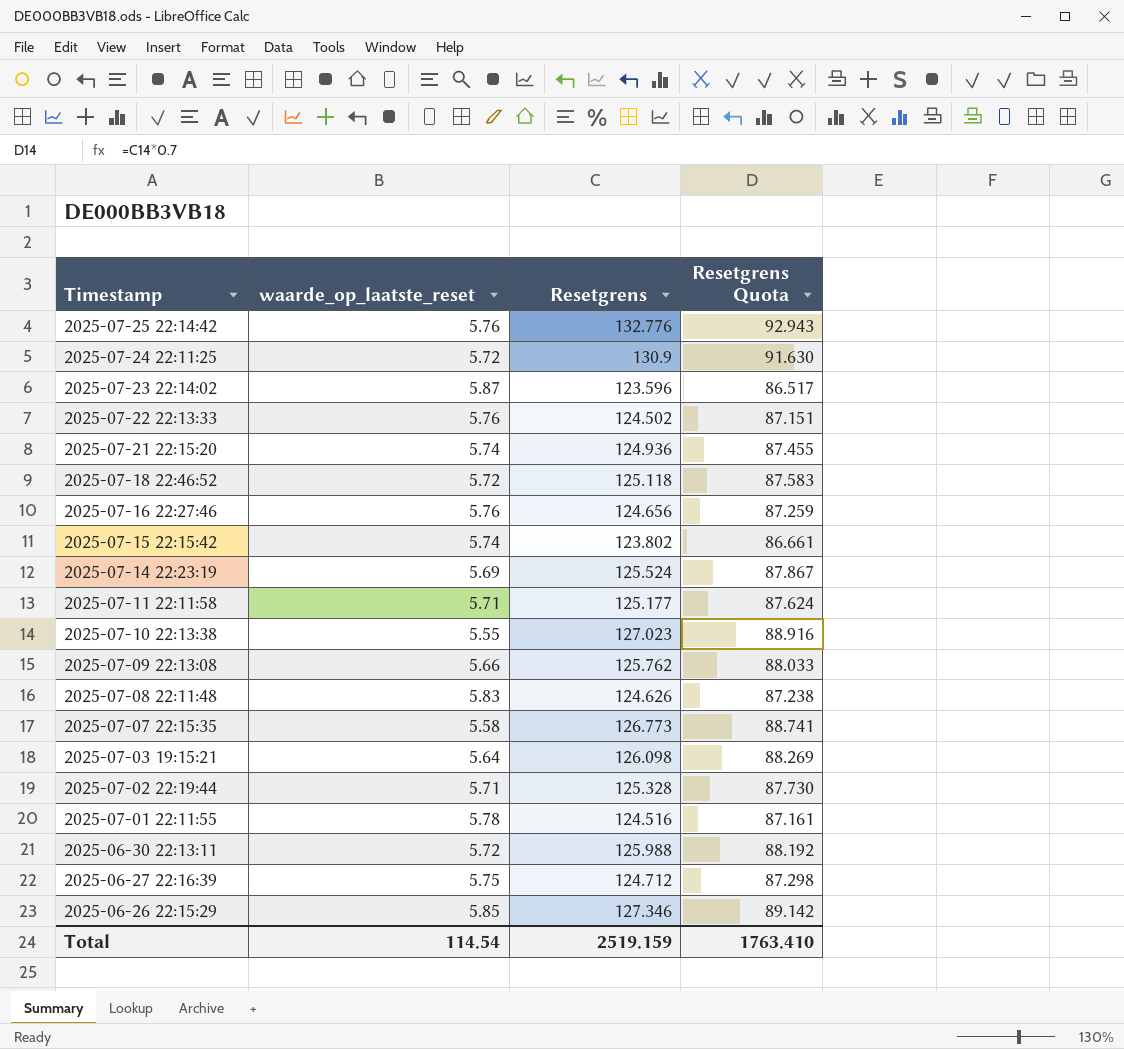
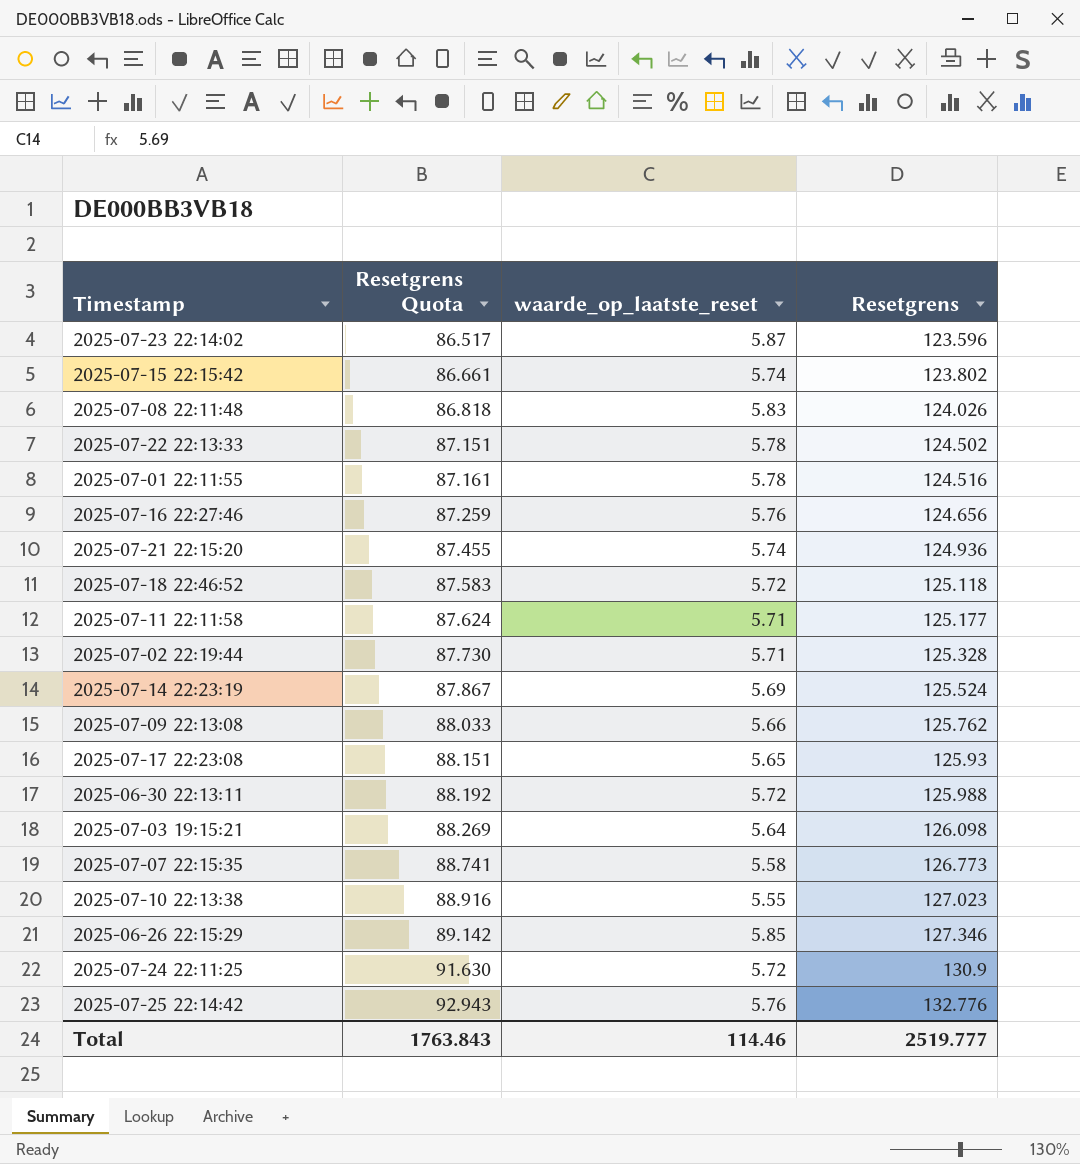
row order: Timestamp descending -> Resetgrens Quota ascending
column Resetgrens Quota | position: 4 -> 2
row 2025-06-27 22:16:39: 5.75 | 124.712 | 87.298 -> none
2025-07-08 22:11:48 | Resetgrens Quota: 87.238 -> 86.818
2025-07-08 22:11:48 | Resetgrens: 124.626 -> 124.026
2025-07-22 22:13:33 | waarde_op_laatste_reset: 5.76 -> 5.78
row 2025-07-17 22:23:08: none -> 88.151 | 5.65 | 125.93
Total | Resetgrens Quota: 1763.410 -> 1763.843
Total | waarde_op_laatste_reset: 114.54 -> 114.46
Total | Resetgrens: 2519.159 -> 2519.777

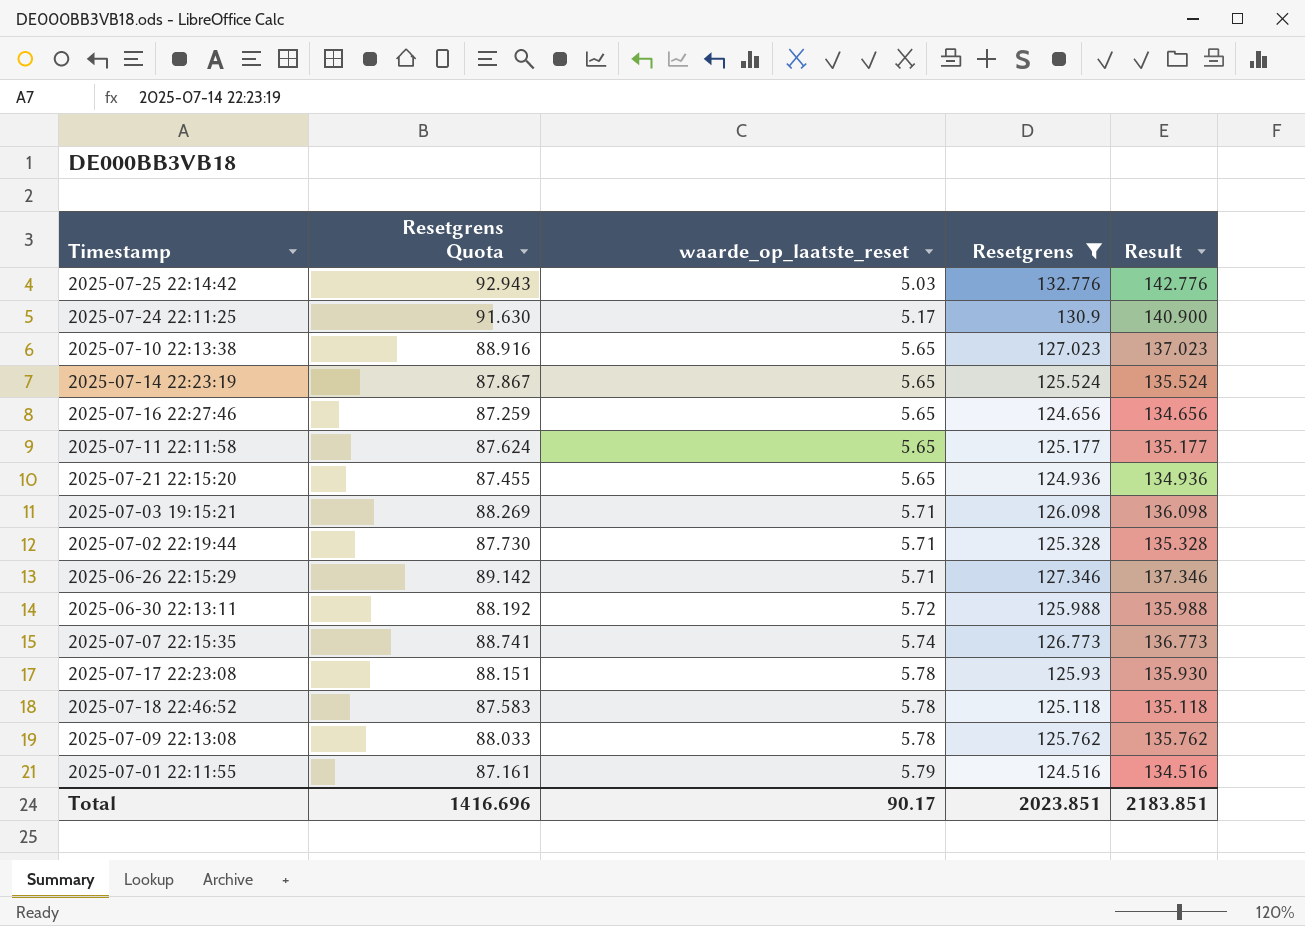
filter: none -> Resetgrens >= 124.516
row order: Resetgrens Quota ascending -> waarde_op_laatste_reset ascending
column Result | formula: none -> [Resetgrens] + 10
2025-07-25 22:14:42 | waarde_op_laatste_reset: 5.76 -> 5.03
2025-07-24 22:11:25 | waarde_op_laatste_reset: 5.72 -> 5.17
2025-07-10 22:13:38 | waarde_op_laatste_reset: 5.55 -> 5.65
2025-07-14 22:23:19 | waarde_op_laatste_reset: 5.69 -> 5.65
2025-07-16 22:27:46 | waarde_op_laatste_reset: 5.76 -> 5.65
2025-07-11 22:11:58 | waarde_op_laatste_reset: 5.71 -> 5.65
2025-07-21 22:15:20 | waarde_op_laatste_reset: 5.74 -> 5.65
2025-07-03 19:15:21 | waarde_op_laatste_reset: 5.64 -> 5.71
2025-06-26 22:15:29 | waarde_op_laatste_reset: 5.85 -> 5.71
2025-07-07 22:15:35 | waarde_op_laatste_reset: 5.58 -> 5.74
2025-07-17 22:23:08 | waarde_op_laatste_reset: 5.65 -> 5.78
2025-07-18 22:46:52 | waarde_op_laatste_reset: 5.72 -> 5.78
2025-07-09 22:13:08 | waarde_op_laatste_reset: 5.66 -> 5.78
2025-07-01 22:11:55 | waarde_op_laatste_reset: 5.78 -> 5.79
Total | Resetgrens Quota: 1763.843 -> 1416.696
Total | waarde_op_laatste_reset: 114.46 -> 90.17
Total | Resetgrens: 2519.777 -> 2023.851

